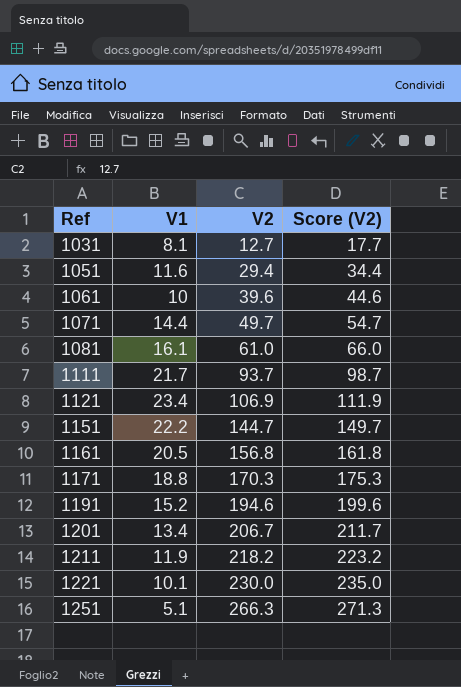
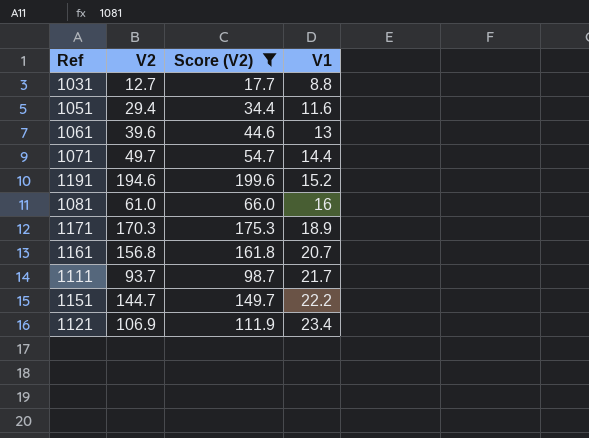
filter: none -> Score (V2) <= 199.6
row order: Ref ascending -> V1 ascending
column V1 | position: 2 -> 4
1031 | V1: 8.1 -> 8.8
1061 | V1: 10 -> 13
1081 | V1: 16.1 -> 16
1171 | V1: 18.8 -> 18.9
1161 | V1: 20.5 -> 20.7

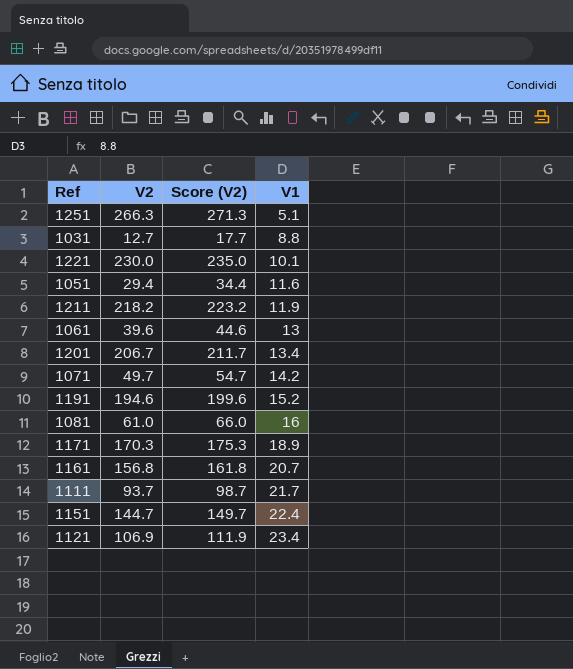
filter: Score (V2) <= 199.6 -> none
1071 | V1: 14.4 -> 14.2
1151 | V1: 22.2 -> 22.4

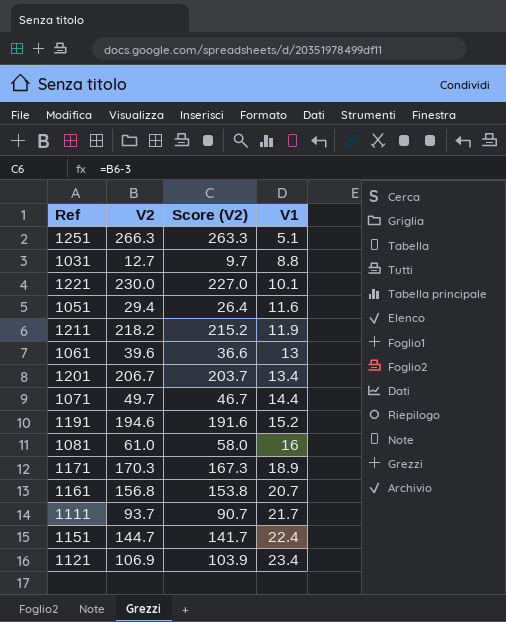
column Score (V2) | formula: [V2] + 5 -> [V2] - 3
1071 | V1: 14.2 -> 14.4

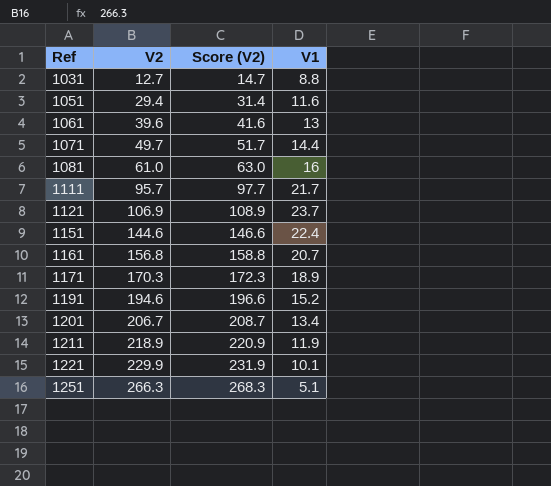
row order: V1 ascending -> Ref ascending
column Score (V2) | formula: [V2] - 3 -> [V2] + 2
1111 | V2: 93.7 -> 95.7
1121 | V1: 23.4 -> 23.7
1151 | V2: 144.7 -> 144.6
1211 | V2: 218.2 -> 218.9
1221 | V2: 230.0 -> 229.9

